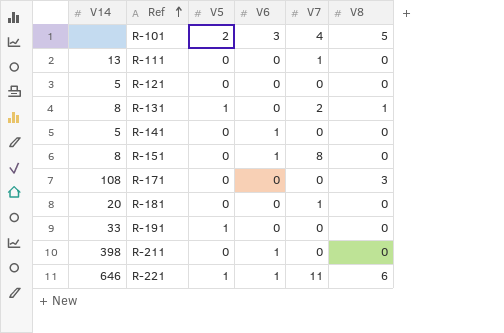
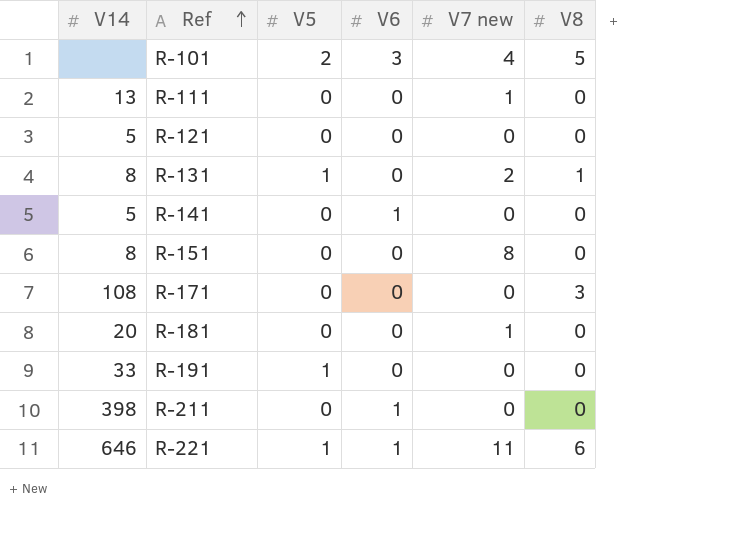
column name: V7 -> V7 new
R-151 | V6: 1 -> 0

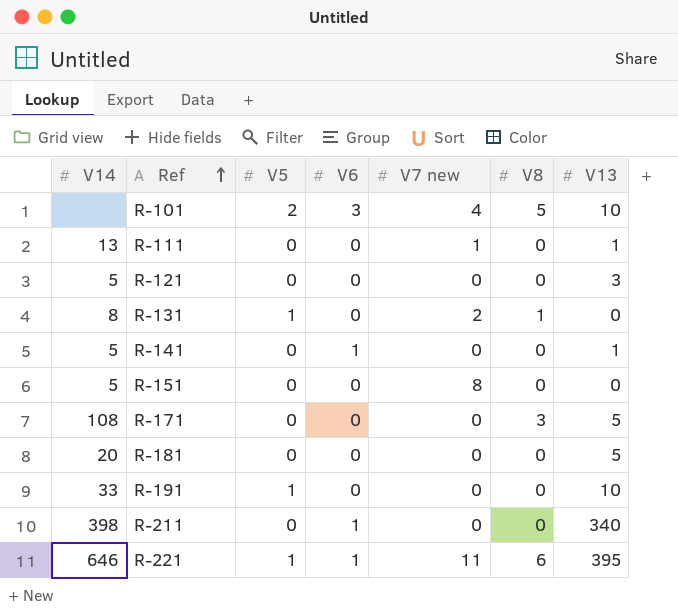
column V13 | position: none -> 7
R-151 | V14: 8 -> 5
R-181 | V7 new: 1 -> 0

